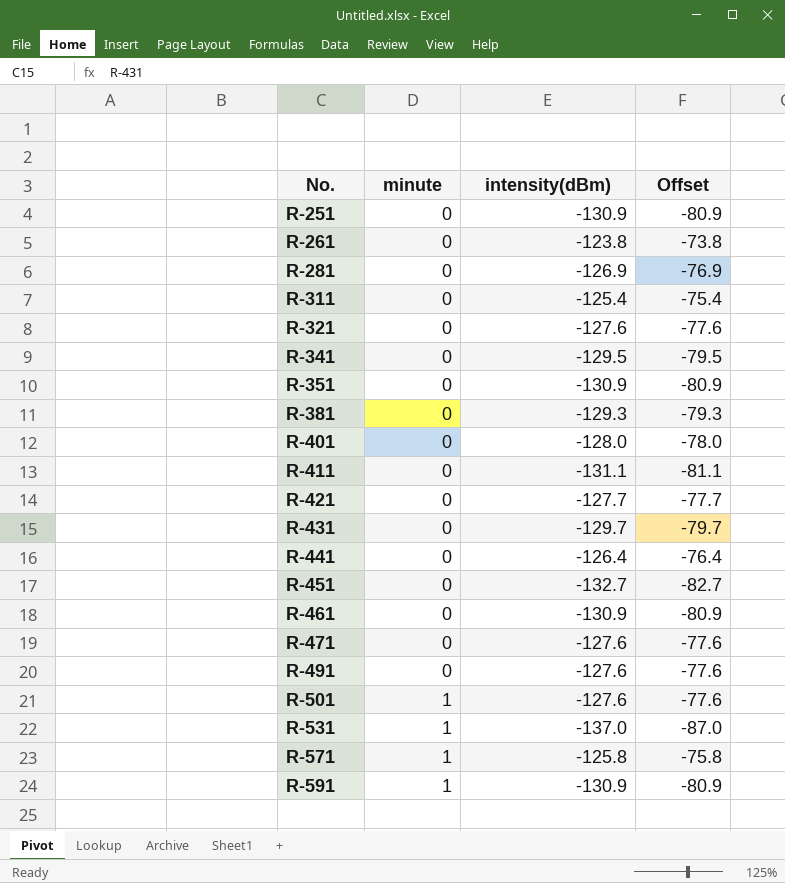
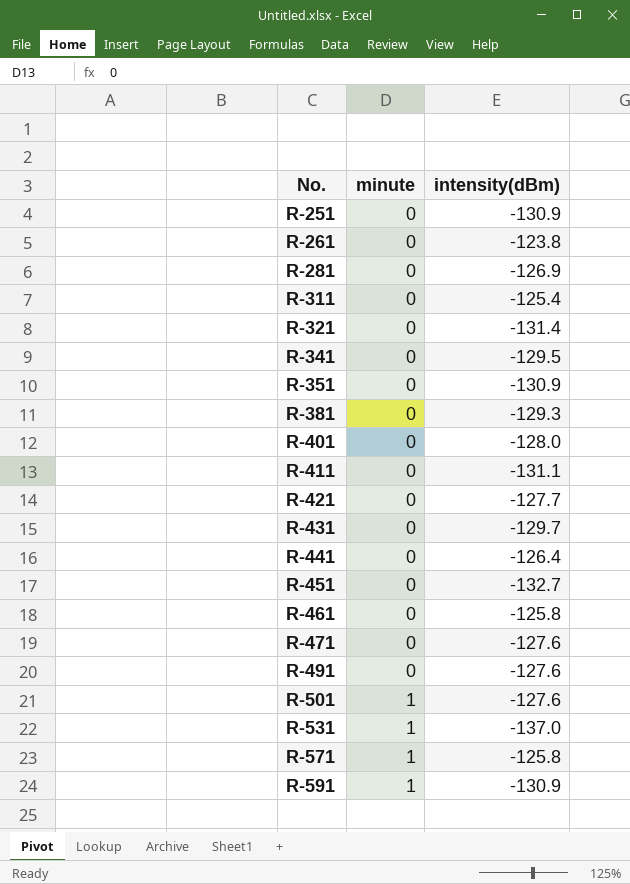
column Offset | formula: [intensity(dBm)] + 50 -> none
R-321 | intensity(dBm): -127.6 -> -131.4
R-461 | intensity(dBm): -130.9 -> -125.8

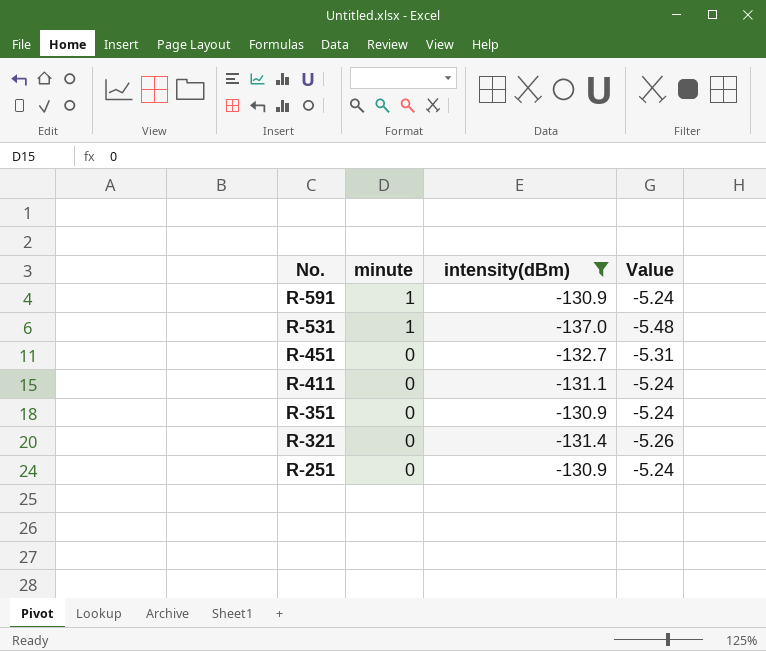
filter: none -> intensity(dBm) <= -130.9
row order: No. ascending -> No. descending
column Value | formula: none -> [intensity(dBm)] * 0.04

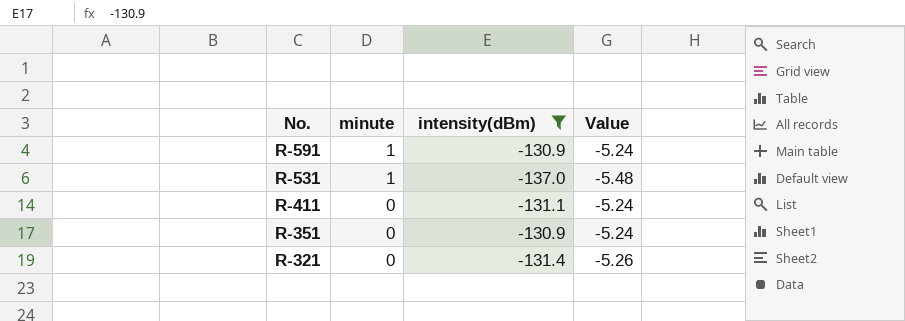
row R-451: 0 | -132.7 | -5.31 -> none
row R-251: 0 | -130.9 | -5.24 -> none

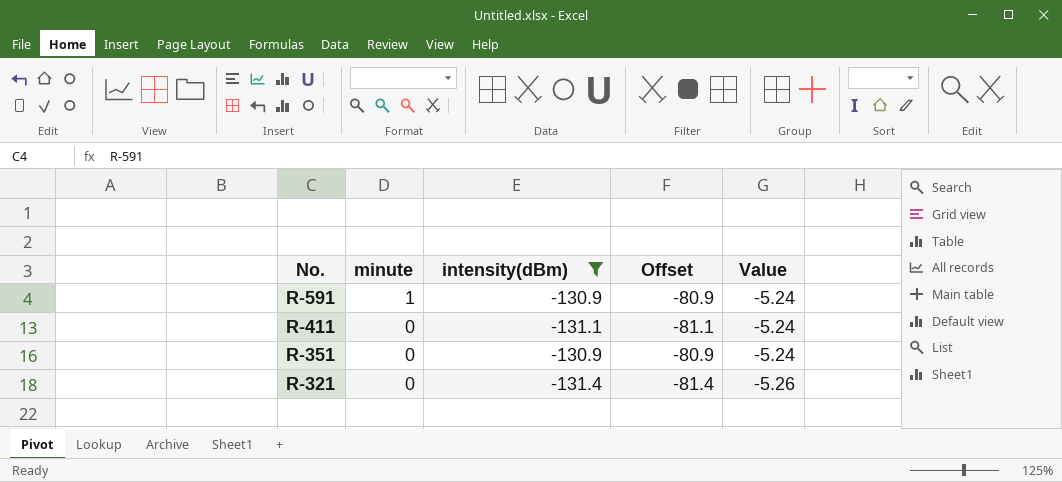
column Offset | formula: none -> [intensity(dBm)] + 50
row R-531: 1 | -137.0 | -5.48 -> none

